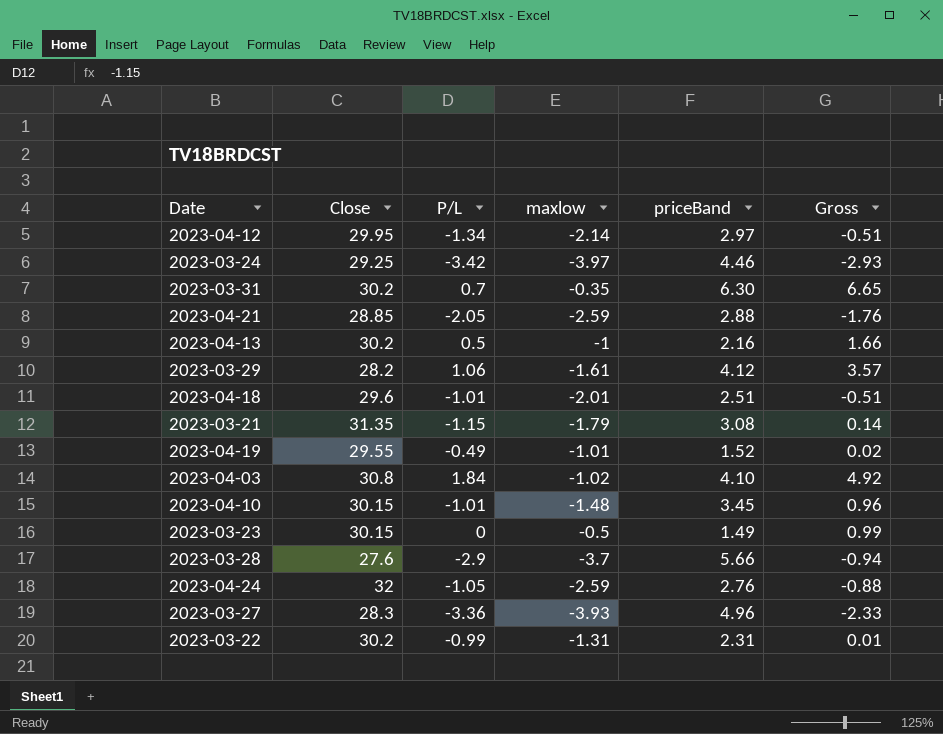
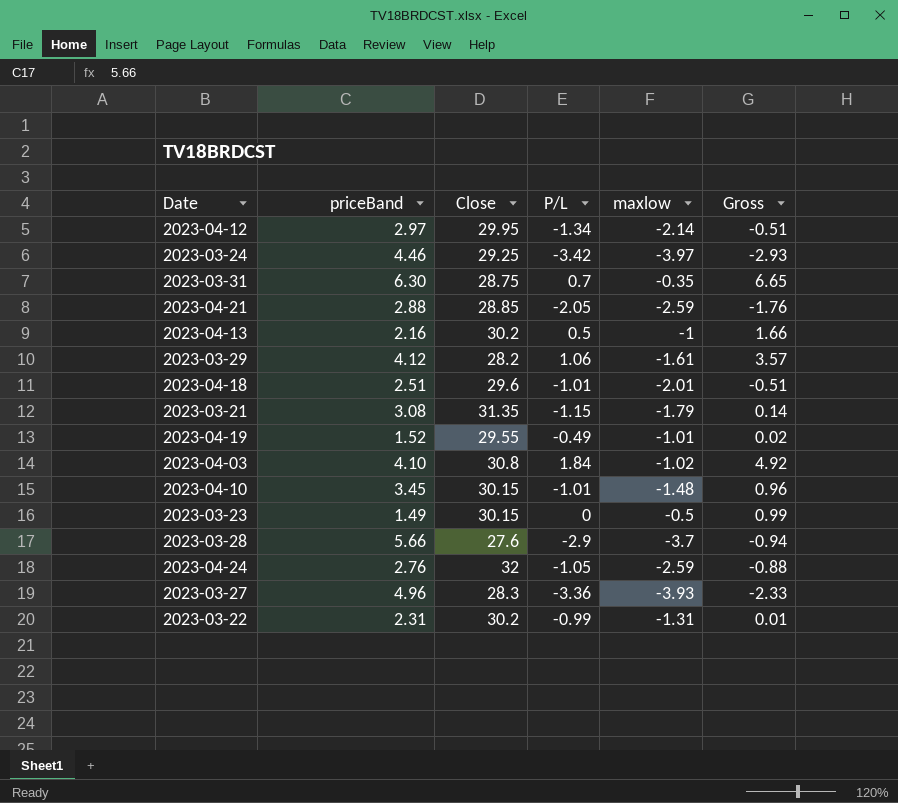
column priceBand | position: 5 -> 2
2023-03-31 | Close: 30.2 -> 28.75

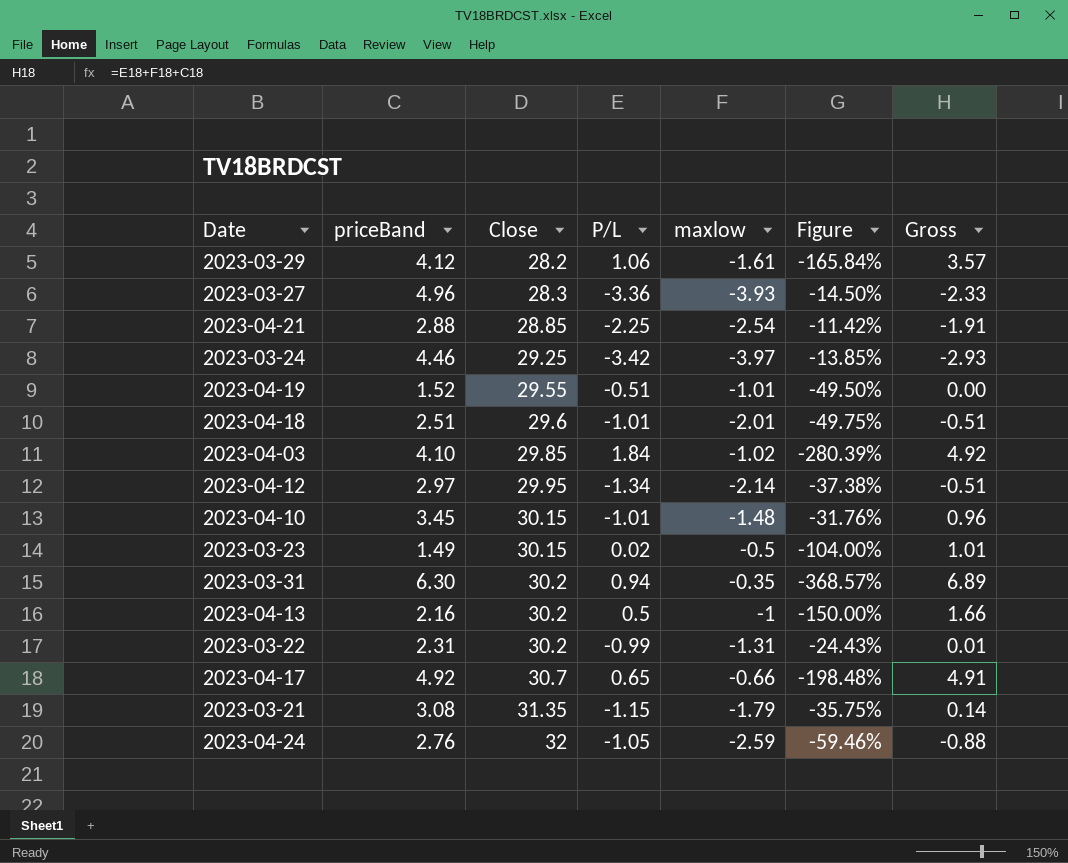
row order: none -> Close ascending
column Figure | formula: none -> ([P/L] - [maxlow]) / [maxlow]
row 2023-03-28: 5.66 | 27.6 | -2.9 | -3.7 | -0.94 -> none
2023-04-21 | P/L: -2.05 -> -2.25
2023-04-21 | maxlow: -2.59 -> -2.54
2023-04-21 | Gross: -1.76 -> -1.91
2023-04-19 | P/L: -0.49 -> -0.51
2023-04-19 | Gross: 0.02 -> 0.00
2023-04-03 | Close: 30.8 -> 29.85
2023-03-23 | P/L: 0 -> 0.02
2023-03-23 | Gross: 0.99 -> 1.01
2023-03-31 | Close: 28.75 -> 30.2
2023-03-31 | P/L: 0.7 -> 0.94
2023-03-31 | Gross: 6.65 -> 6.89
row 2023-04-17: none -> 4.92 | 30.7 | 0.65 | -0.66 | -198.48% | 4.91

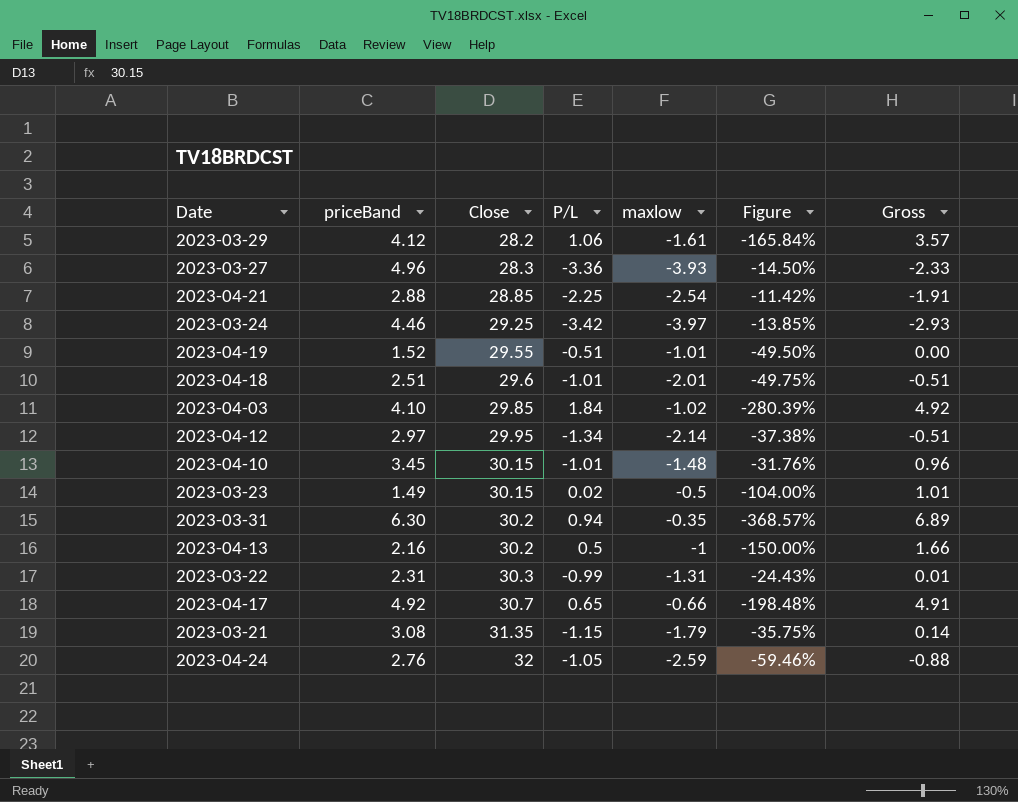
2023-03-22 | Close: 30.2 -> 30.3

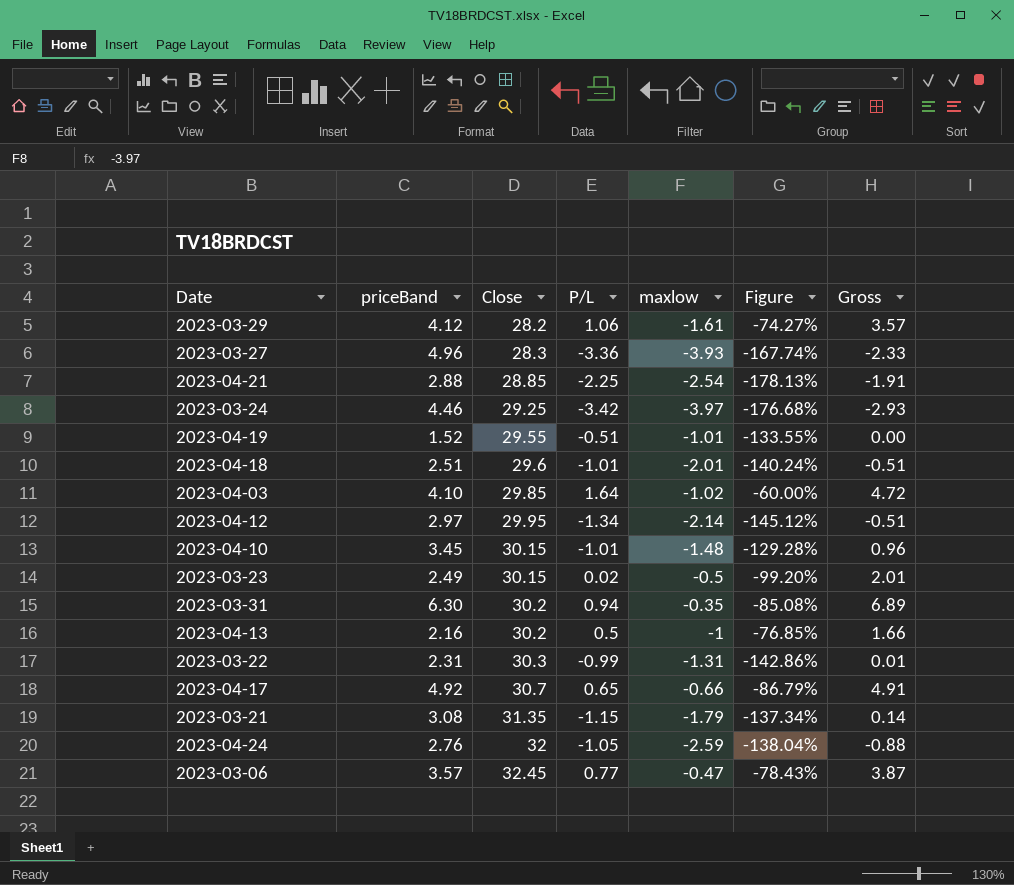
column Figure | formula: ([P/L] - [maxlow]) / [maxlow] -> ([P/L] - [priceBand]) / [priceBand]
2023-04-03 | P/L: 1.84 -> 1.64
2023-04-03 | Gross: 4.92 -> 4.72
2023-03-23 | priceBand: 1.49 -> 2.49
2023-03-23 | Gross: 1.01 -> 2.01
row 2023-03-06: none -> 3.57 | 32.45 | 0.77 | -0.47 | -78.43% | 3.87

